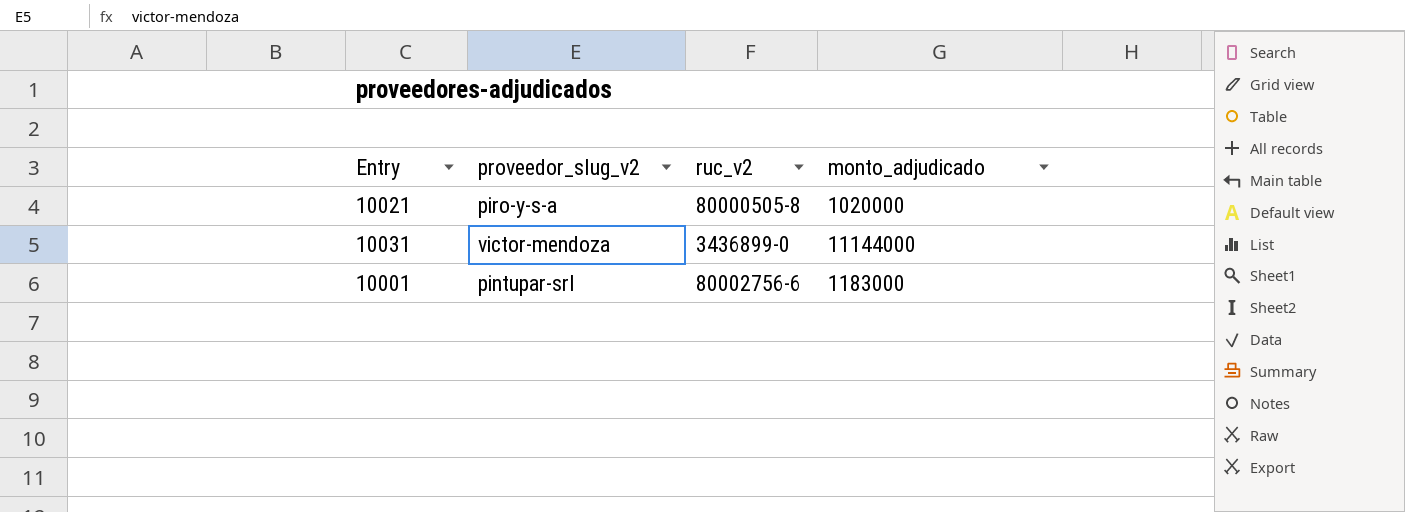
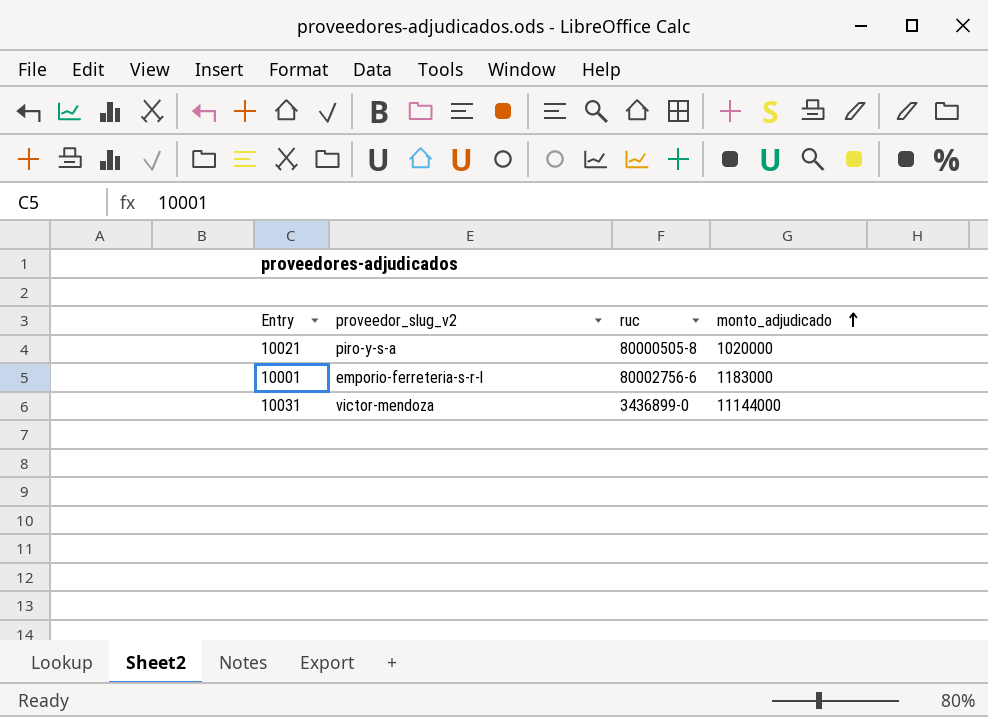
row order: none -> monto_adjudicado ascending
column name: ruc_v2 -> ruc
10001 | proveedor_slug_v2: pintupar-srl -> emporio-ferreteria-s-r-l

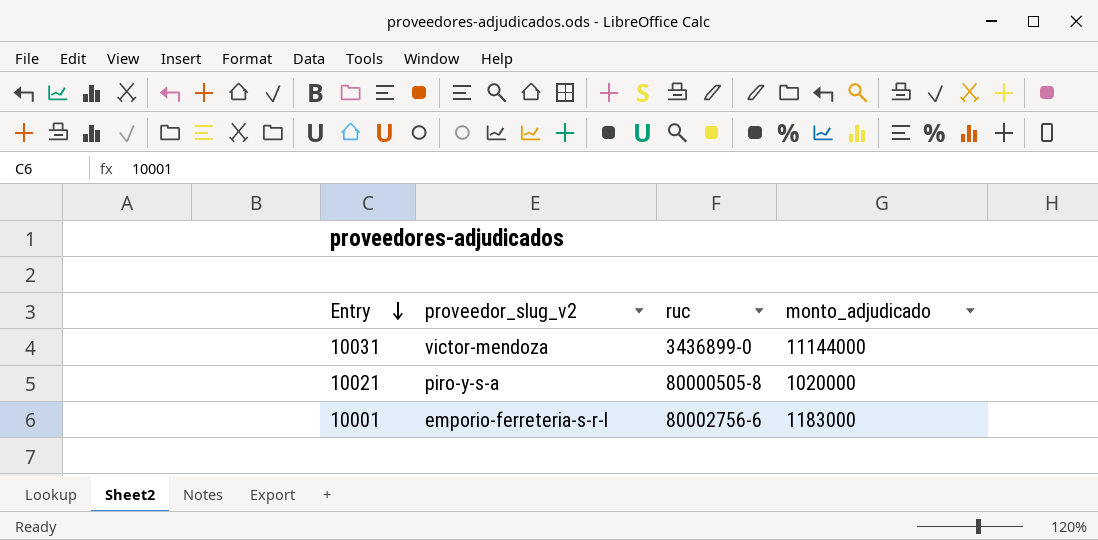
row order: monto_adjudicado ascending -> Entry descending

